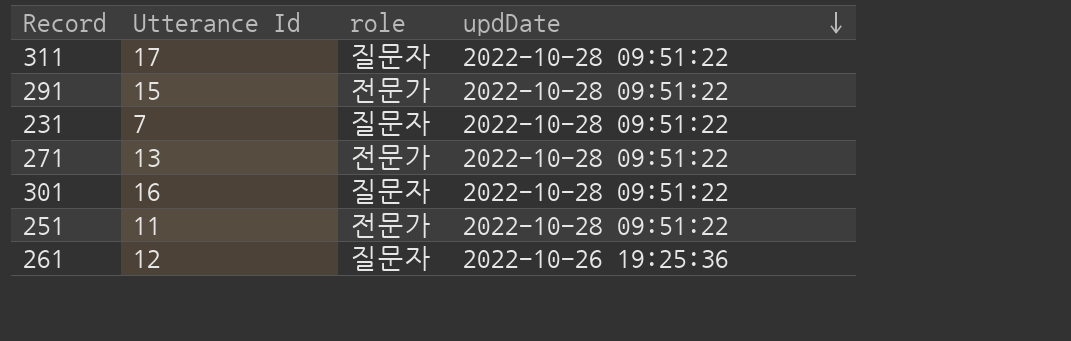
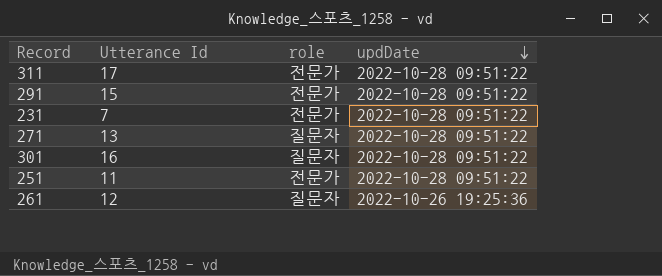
311 | role: 질문자 -> 전문가
231 | role: 질문자 -> 전문가
271 | role: 전문가 -> 질문자

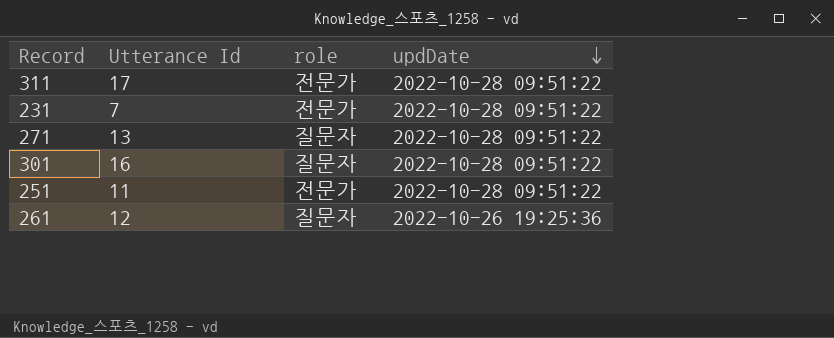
row 291: 15 | 전문가 | 2022-10-28 09:51:22 -> none

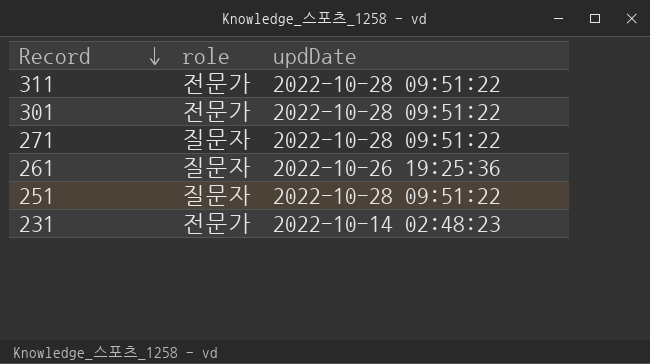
row order: updDate descending -> Record descending
column Utterance Id | position: 2 -> none
301 | role: 질문자 -> 전문가
251 | role: 전문가 -> 질문자
231 | updDate: 2022-10-28 09:51:22 -> 2022-10-14 02:48:23

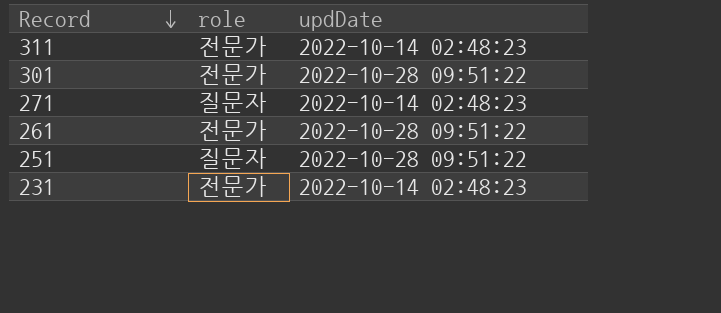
311 | updDate: 2022-10-28 09:51:22 -> 2022-10-14 02:48:23
271 | updDate: 2022-10-28 09:51:22 -> 2022-10-14 02:48:23
261 | role: 질문자 -> 전문가
261 | updDate: 2022-10-26 19:25:36 -> 2022-10-28 09:51:22

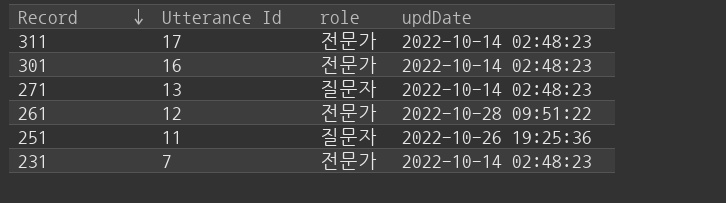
column Utterance Id | position: none -> 2
301 | updDate: 2022-10-28 09:51:22 -> 2022-10-14 02:48:23
251 | updDate: 2022-10-28 09:51:22 -> 2022-10-26 19:25:36

